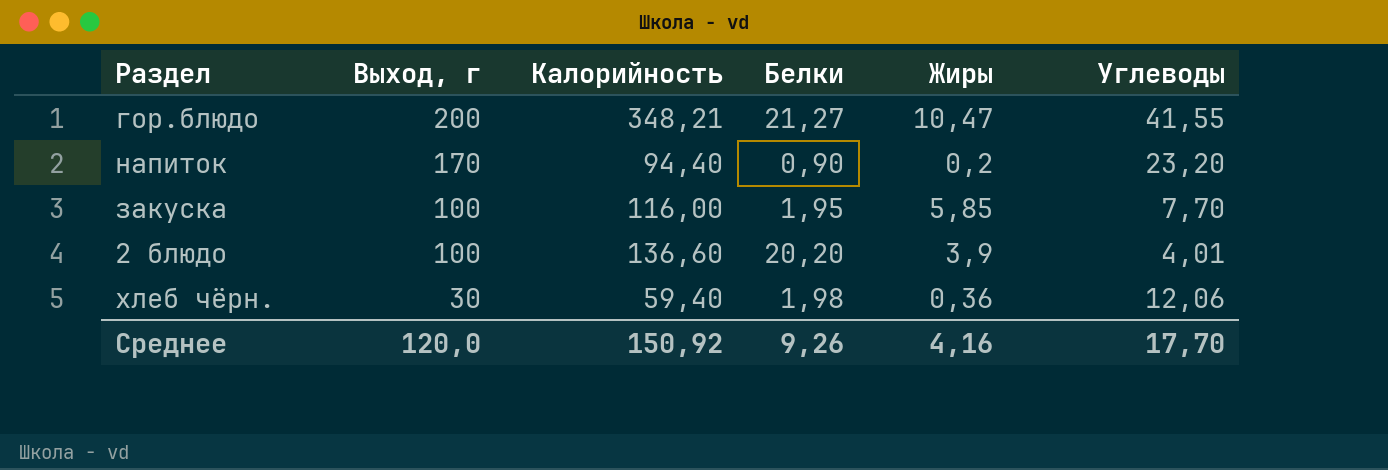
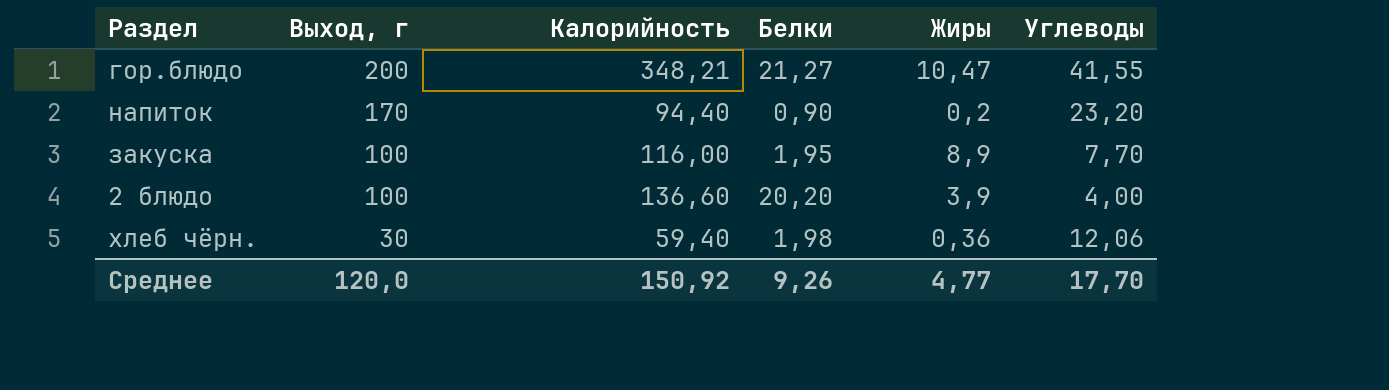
закуска | Жиры: 5,85 -> 8,9
2 блюдо | Углеводы: 4,01 -> 4,00
Среднее | Жиры: 4,16 -> 4,77

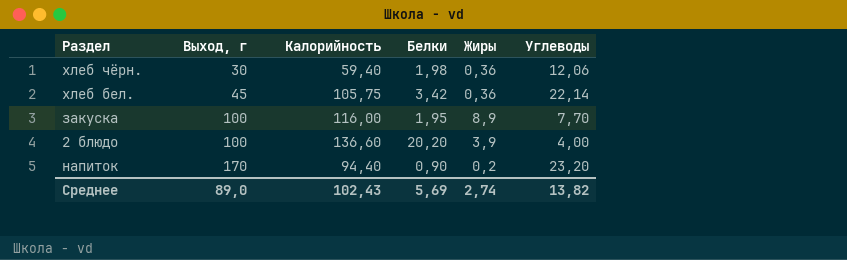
row order: Выход, г descending -> Выход, г ascending
row гор.блюдо: 200 | 348,21 | 21,27 | 10,47 | 41,55 -> none
row хлеб бел.: none -> 45 | 105,75 | 3,42 | 0,36 | 22,14
Среднее | Выход, г: 120,0 -> 89,0
Среднее | Калорийность: 150,92 -> 102,43
Среднее | Белки: 9,26 -> 5,69
Среднее | Жиры: 4,77 -> 2,74
Среднее | Углеводы: 17,70 -> 13,82

